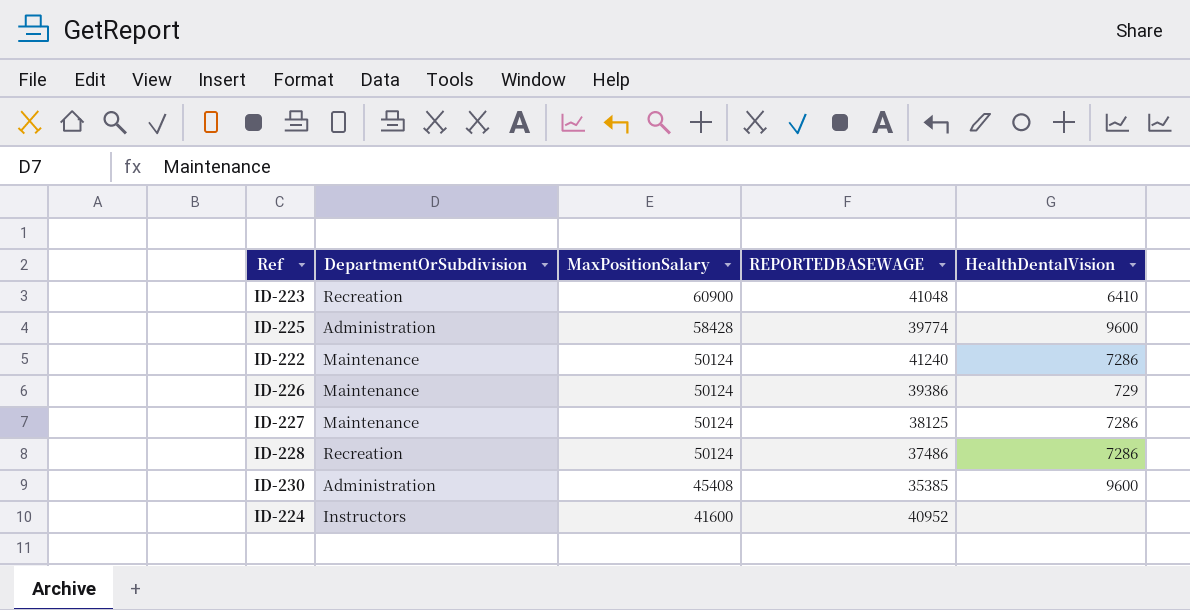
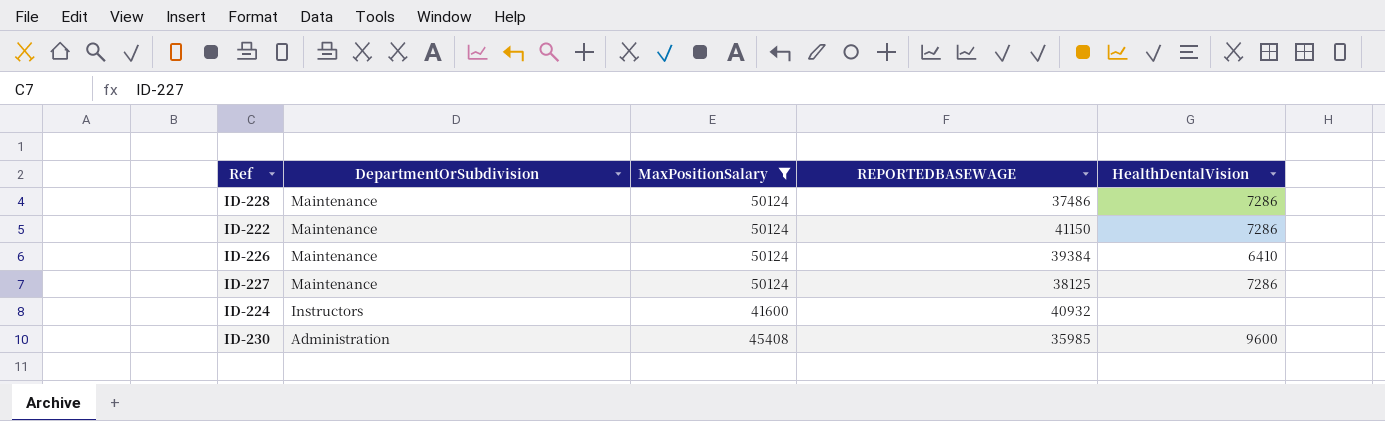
filter: none -> MaxPositionSalary <= 50124
row order: MaxPositionSalary descending -> DepartmentOrSubdivision descending
ID-228 | DepartmentOrSubdivision: Recreation -> Maintenance
ID-222 | REPORTEDBASEWAGE: 41240 -> 41150
ID-226 | REPORTEDBASEWAGE: 39386 -> 39384
ID-226 | HealthDentalVision: 729 -> 6410
ID-224 | REPORTEDBASEWAGE: 40952 -> 40932
ID-230 | REPORTEDBASEWAGE: 35385 -> 35985

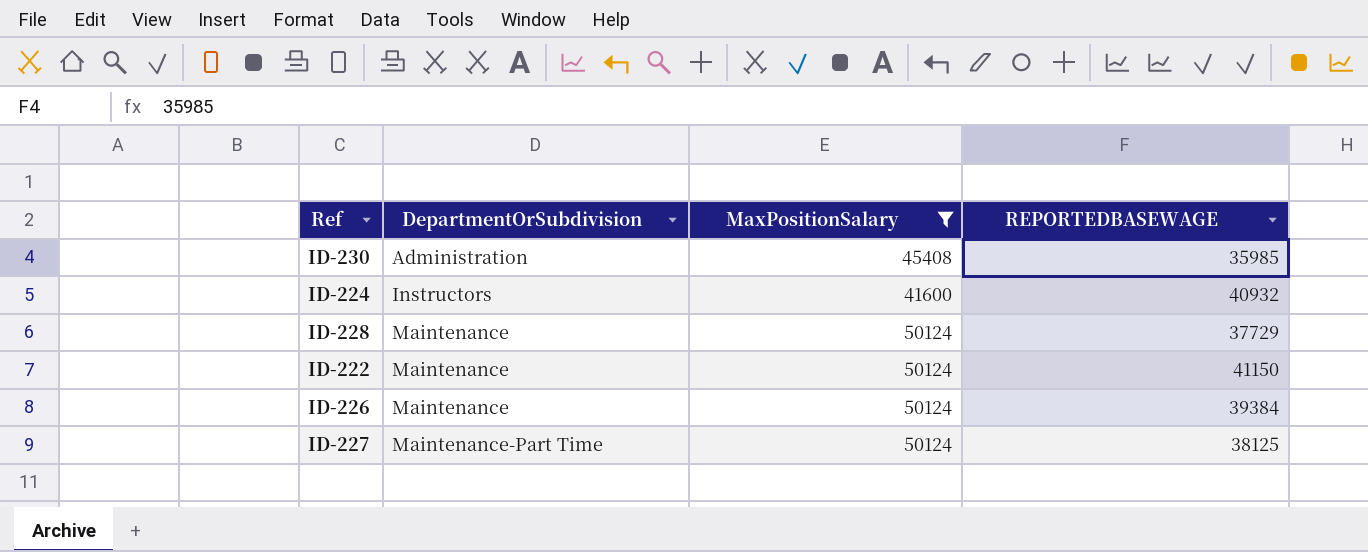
row order: DepartmentOrSubdivision descending -> DepartmentOrSubdivision ascending
column HealthDentalVision | position: 5 -> none
ID-228 | REPORTEDBASEWAGE: 37486 -> 37729
ID-227 | DepartmentOrSubdivision: Maintenance -> Maintenance-Part Time

